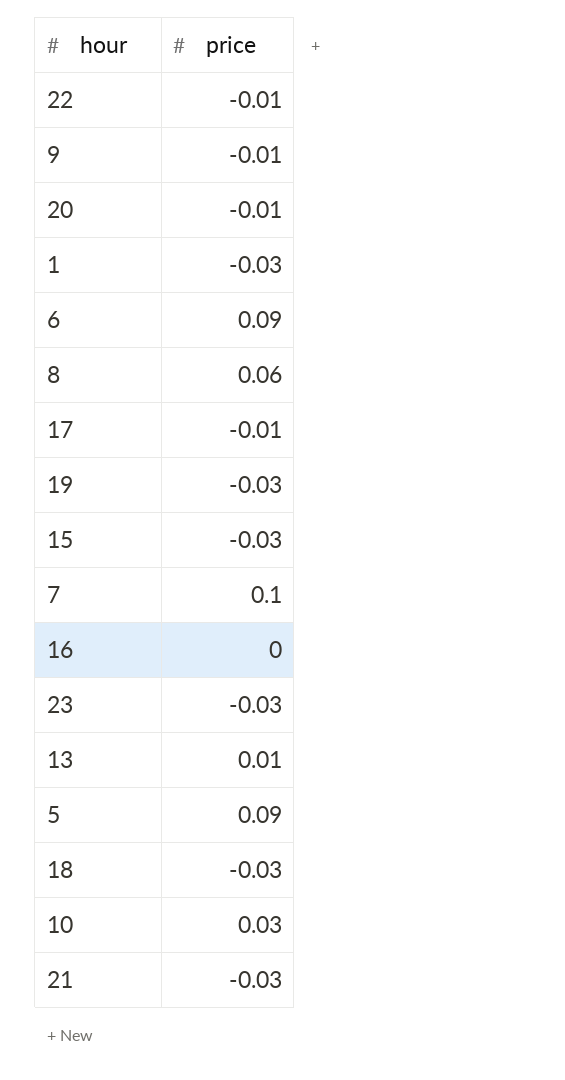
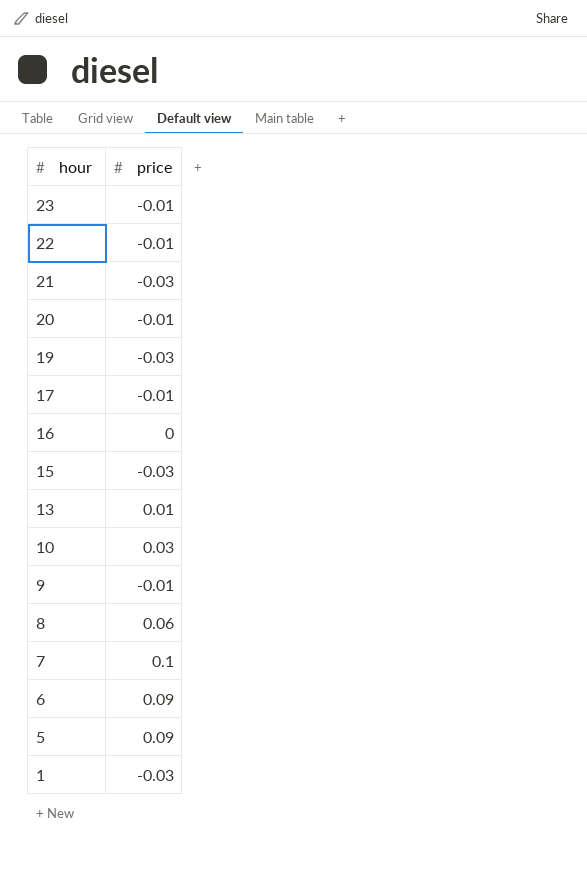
row order: none -> hour descending
row 18: -0.03 -> none
23 | price: -0.03 -> -0.01

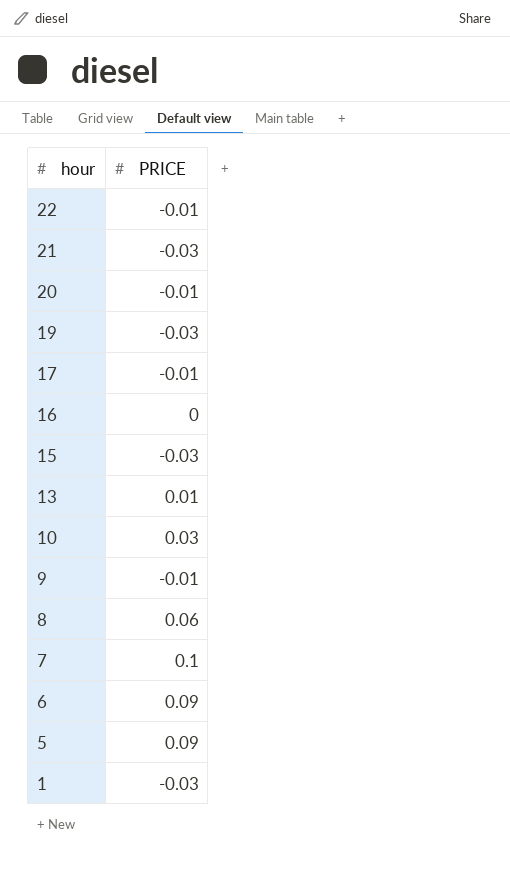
column name: price -> PRICE
row 23: -0.01 -> none

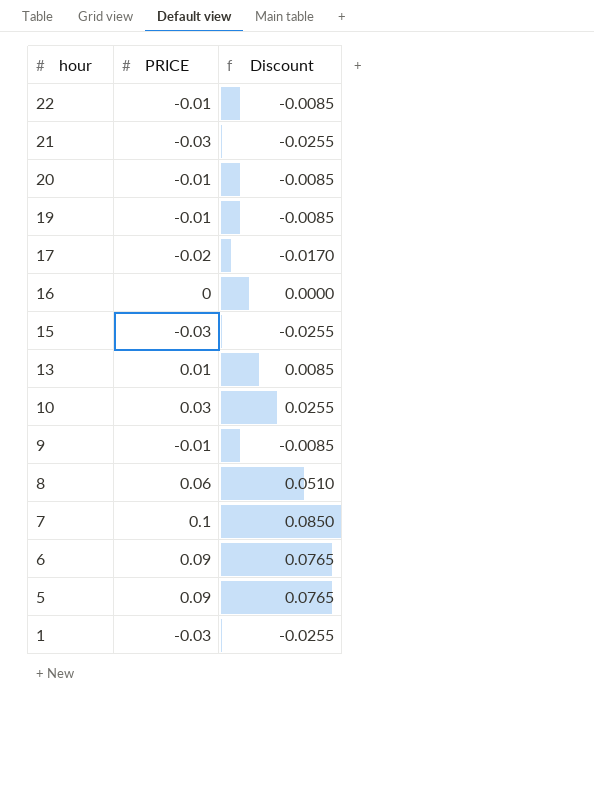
column Discount | formula: none -> [PRICE] * 0.85
19 | PRICE: -0.03 -> -0.01
17 | PRICE: -0.01 -> -0.02

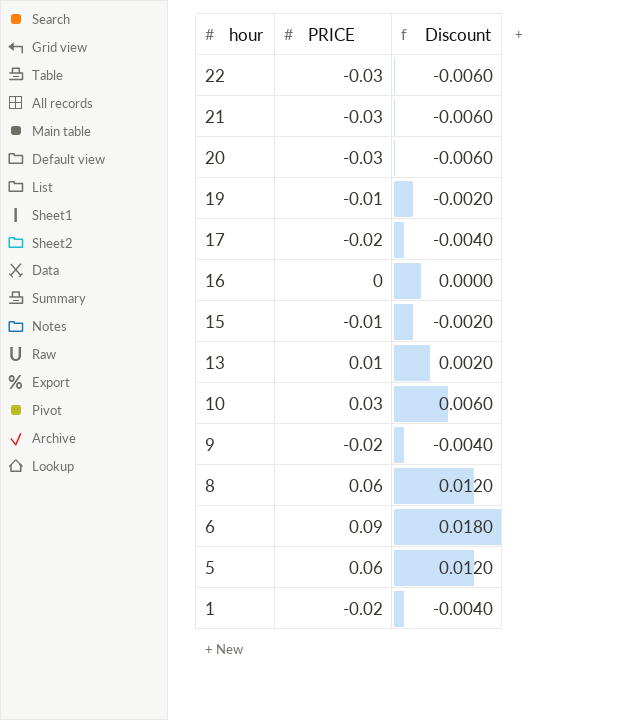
column Discount | formula: [PRICE] * 0.85 -> [PRICE] * 0.2
row 7: 0.1 | 0.0850 -> none
22 | PRICE: -0.01 -> -0.03
20 | PRICE: -0.01 -> -0.03
15 | PRICE: -0.03 -> -0.01
9 | PRICE: -0.01 -> -0.02
5 | PRICE: 0.09 -> 0.06
1 | PRICE: -0.03 -> -0.02

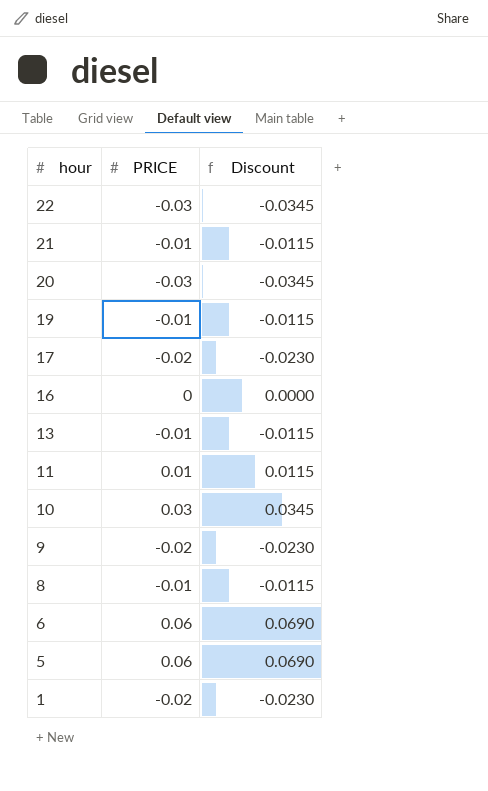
column Discount | formula: [PRICE] * 0.2 -> [PRICE] * 1.15
row 15: -0.01 | -0.0020 -> none
21 | PRICE: -0.03 -> -0.01
13 | PRICE: 0.01 -> -0.01
row 11: none -> 0.01 | 0.0115
8 | PRICE: 0.06 -> -0.01
6 | PRICE: 0.09 -> 0.06

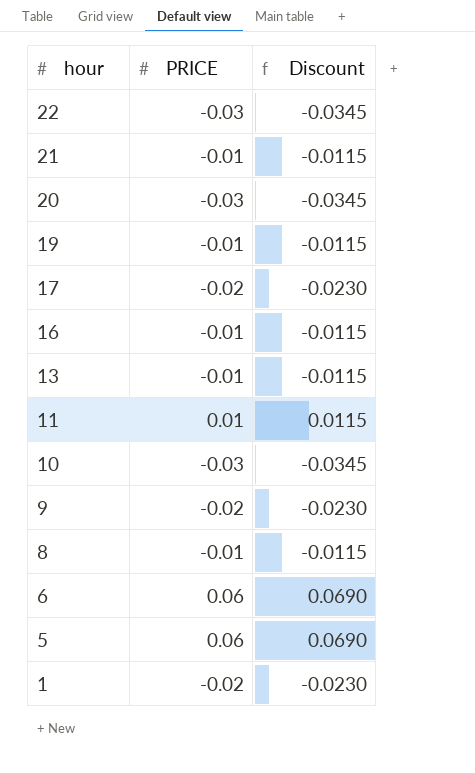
16 | PRICE: 0 -> -0.01
16 | Discount: 0.0000 -> -0.0115
10 | PRICE: 0.03 -> -0.03
10 | Discount: 0.0345 -> -0.0345

